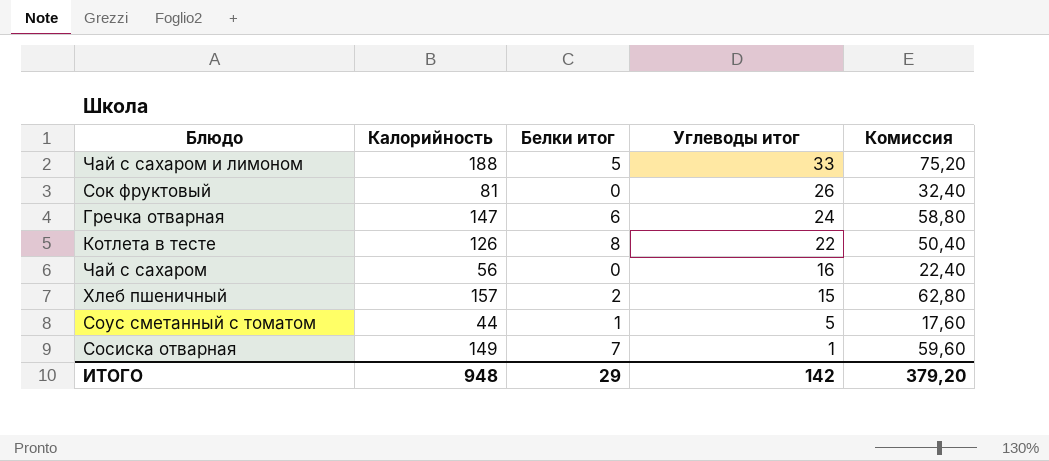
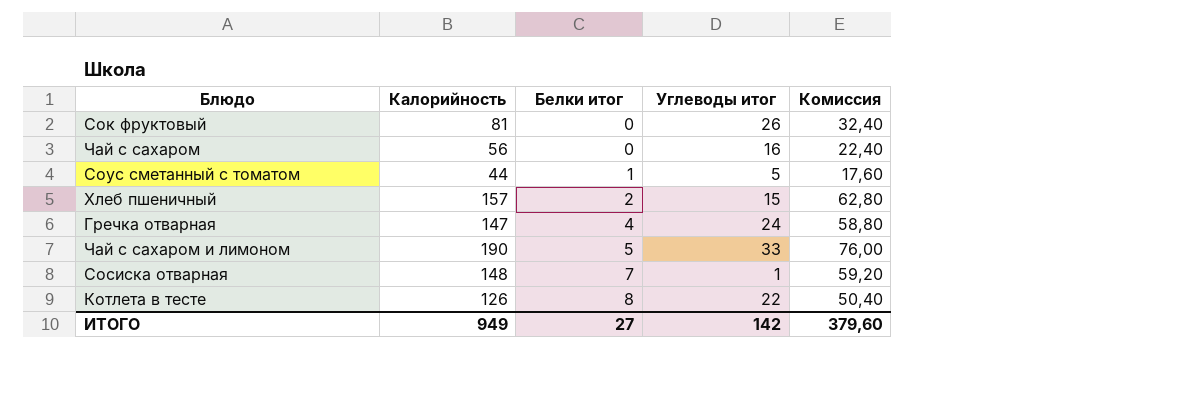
row order: Углеводы итог descending -> Белки итог ascending
Гречка отварная | Белки итог: 6 -> 4
Чай с сахаром и лимоном | Калорийность: 188 -> 190
Чай с сахаром и лимоном | Комиссия: 75,20 -> 76,00
Сосиска отварная | Калорийность: 149 -> 148
Сосиска отварная | Комиссия: 59,60 -> 59,20
ИТОГО | Калорийность: 948 -> 949
ИТОГО | Белки итог: 29 -> 27
ИТОГО | Комиссия: 379,20 -> 379,60

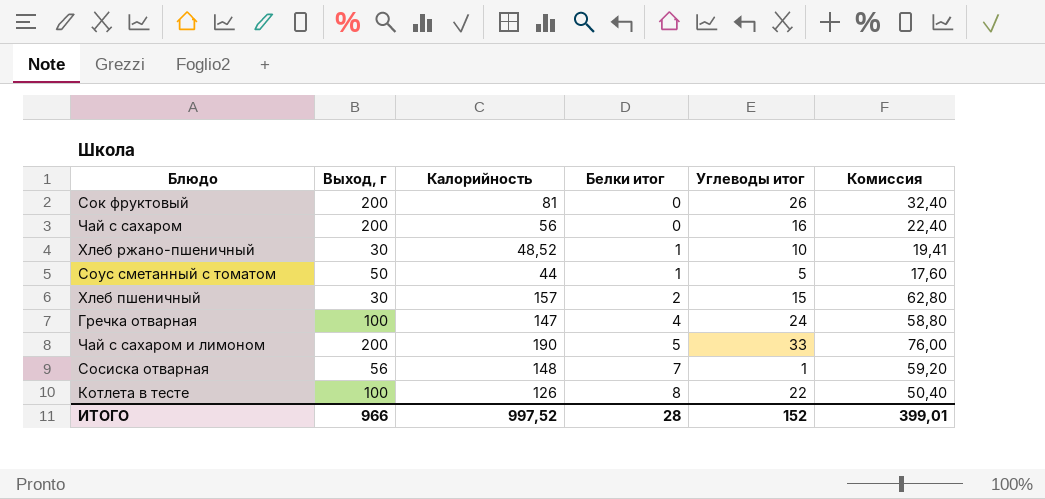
column Выход, г | position: none -> 2
row Хлеб ржано-пшеничный: none -> 30 | 48,52 | 1 | 10 | 19,41
ИТОГО | Калорийность: 949 -> 997,52
ИТОГО | Белки итог: 27 -> 28
ИТОГО | Углеводы итог: 142 -> 152
ИТОГО | Комиссия: 379,60 -> 399,01

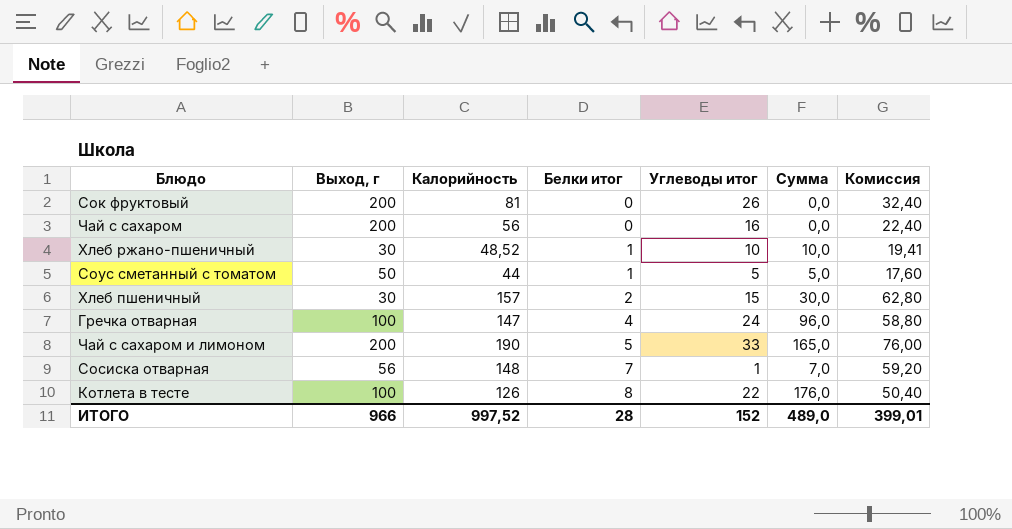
column Сумма | formula: none -> [Белки итог] * [Углеводы итог]

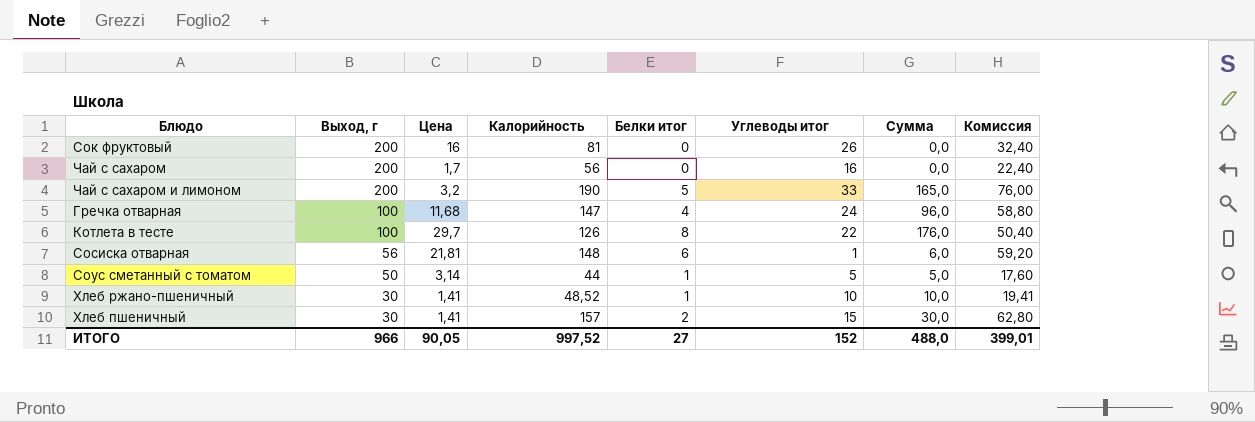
row order: Белки итог ascending -> Выход, г descending
column Цена | position: none -> 3
Сосиска отварная | Белки итог: 7 -> 6
Сосиска отварная | Сумма: 7,0 -> 6,0
ИТОГО | Белки итог: 28 -> 27
ИТОГО | Сумма: 489,0 -> 488,0

